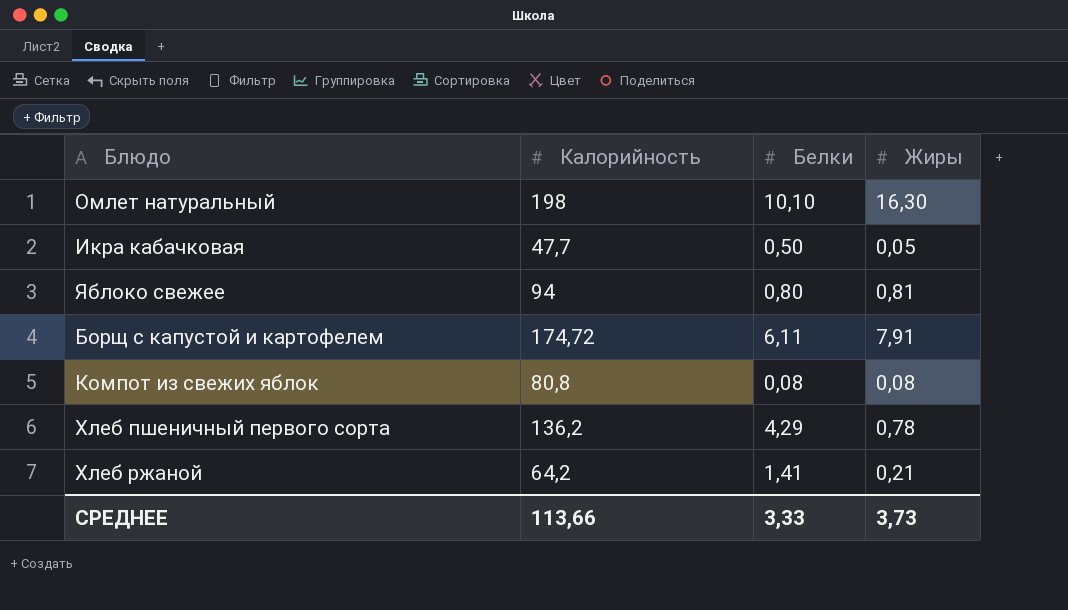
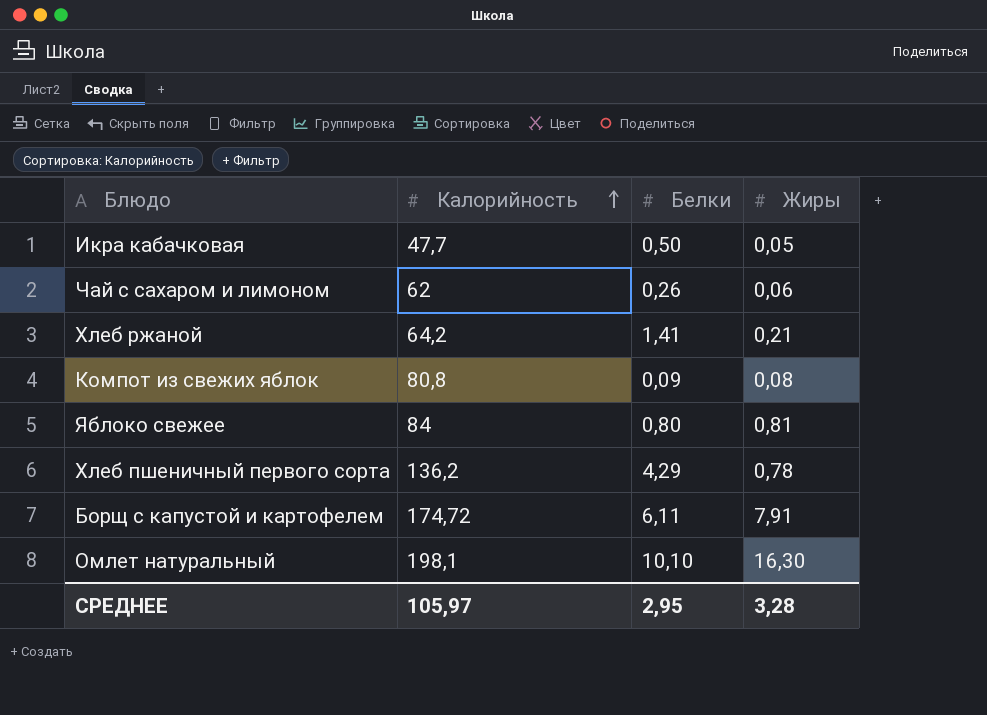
row order: none -> Калорийность ascending
row Чай с сахаром и лимоном: none -> 62 | 0,26 | 0,06
Компот из свежих яблок | Белки: 0,08 -> 0,09
Яблоко свежее | Калорийность: 94 -> 84
Омлет натуральный | Калорийность: 198 -> 198,1
СРЕДНЕЕ | Калорийность: 113,66 -> 105,97
СРЕДНЕЕ | Белки: 3,33 -> 2,95
СРЕДНЕЕ | Жиры: 3,73 -> 3,28

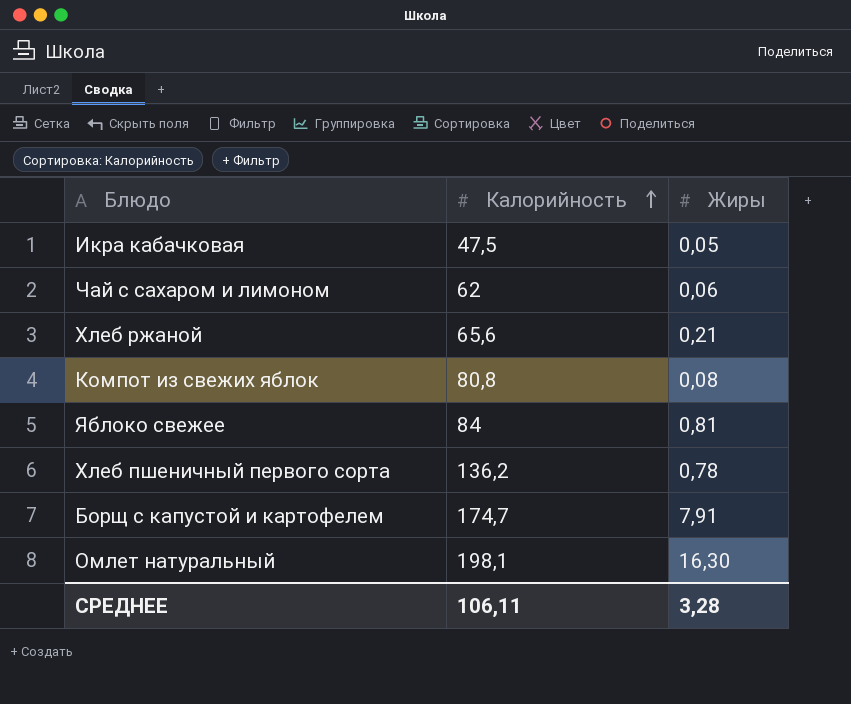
column Белки | position: 3 -> none
Икра кабачковая | Калорийность: 47,7 -> 47,5
Хлеб ржаной | Калорийность: 64,2 -> 65,6
Борщ с капустой и картофелем | Калорийность: 174,72 -> 174,7
СРЕДНЕЕ | Калорийность: 105,97 -> 106,11

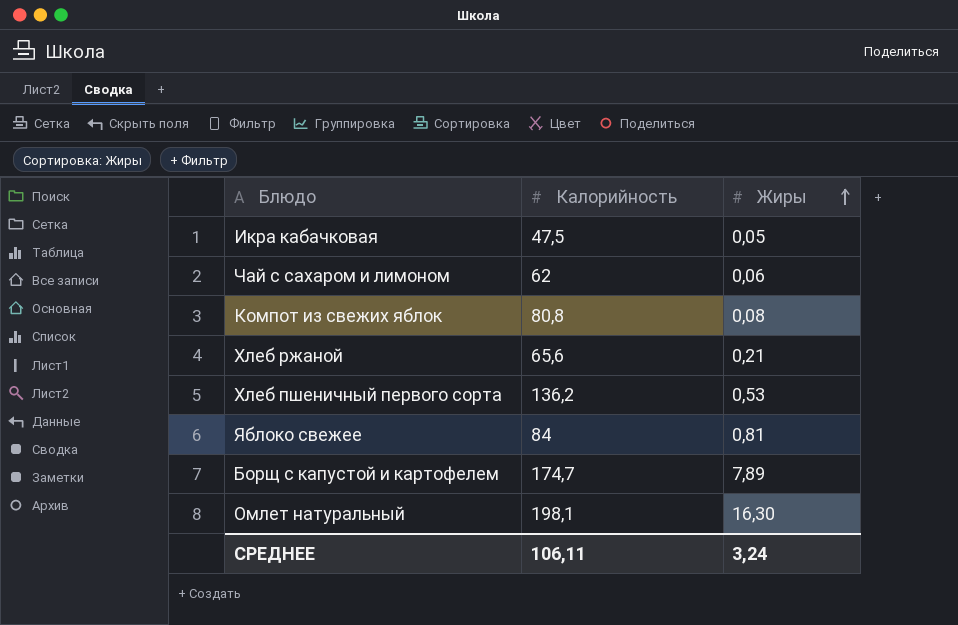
row order: Калорийность ascending -> Жиры ascending
Хлеб пшеничный первого сорта | Жиры: 0,78 -> 0,53
Борщ с капустой и картофелем | Жиры: 7,91 -> 7,89
СРЕДНЕЕ | Жиры: 3,28 -> 3,24

